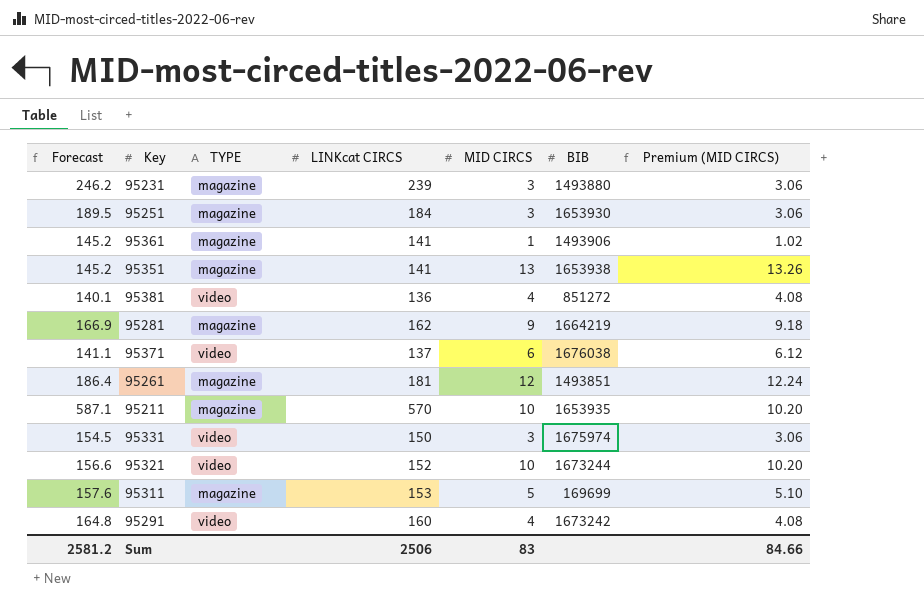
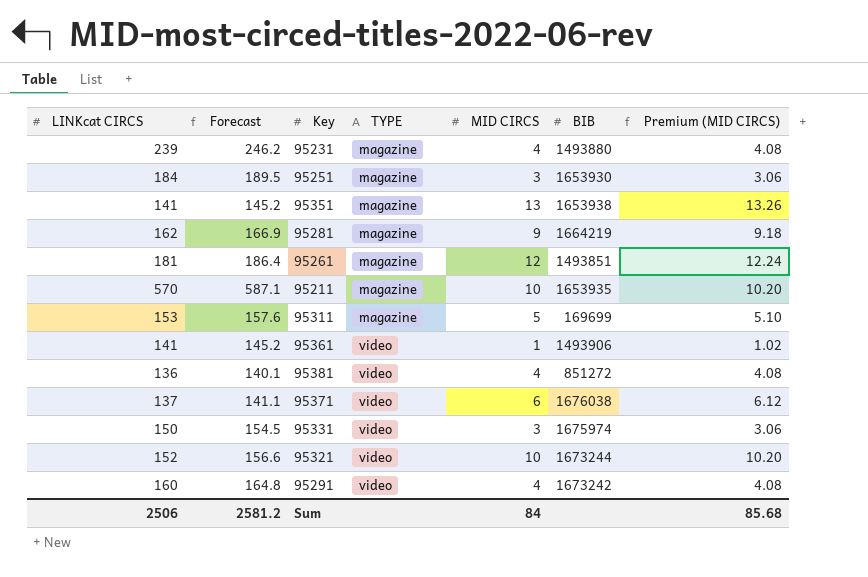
row order: none -> TYPE ascending
column LINKcat CIRCS | position: 4 -> 1
95231 | MID CIRCS: 3 -> 4
95231 | Premium (MID CIRCS): 3.06 -> 4.08
95361 | TYPE: magazine -> video
Sum | MID CIRCS: 83 -> 84
Sum | Premium (MID CIRCS): 84.66 -> 85.68

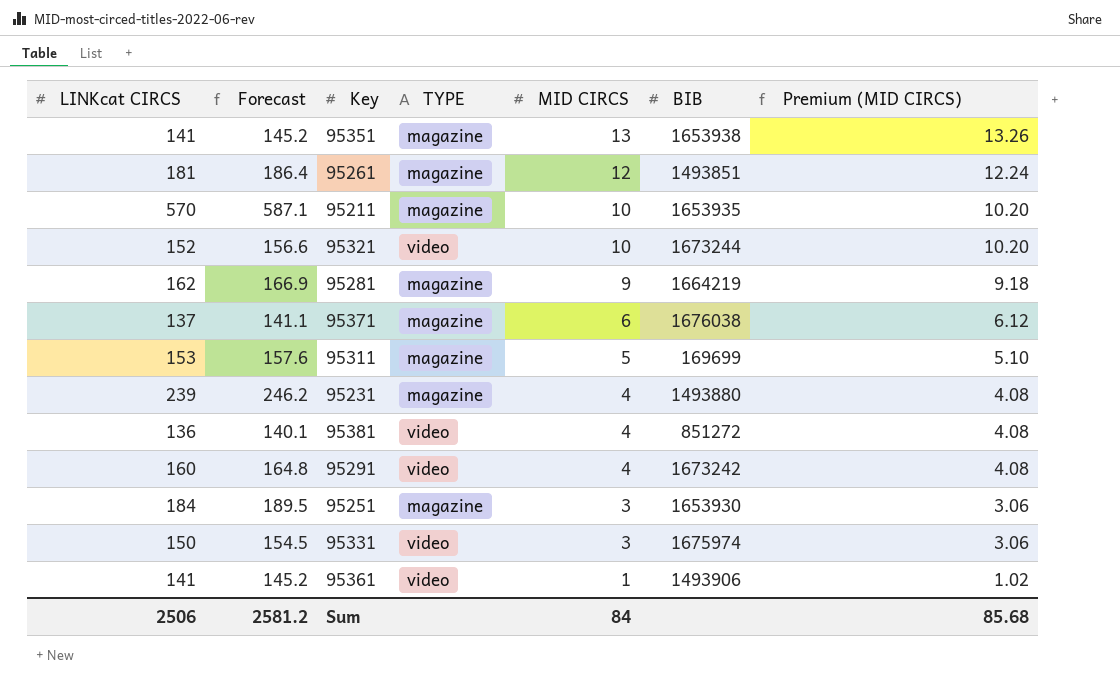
row order: TYPE ascending -> MID CIRCS descending
95371 | TYPE: video -> magazine

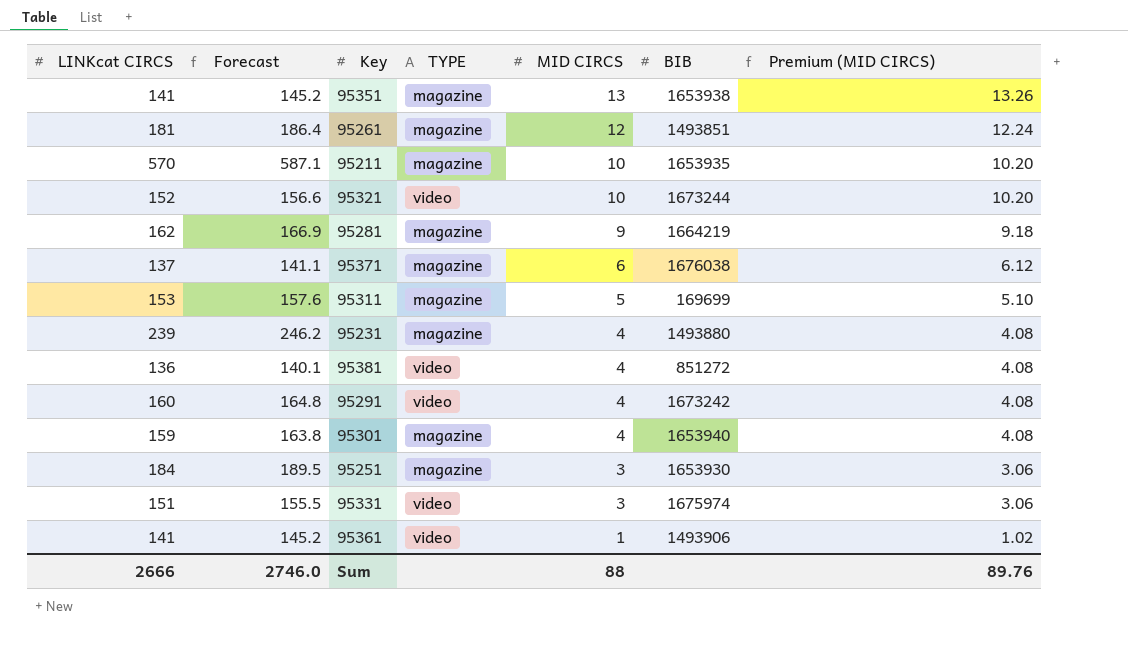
row 95301: none -> 159 | 163.8 | magazine | 4 | 1653940 | 4.08
95331 | LINKcat CIRCS: 150 -> 151
95331 | Forecast: 154.5 -> 155.5
Sum | LINKcat CIRCS: 2506 -> 2666
Sum | Forecast: 2581.2 -> 2746.0
Sum | MID CIRCS: 84 -> 88
Sum | Premium (MID CIRCS): 85.68 -> 89.76

